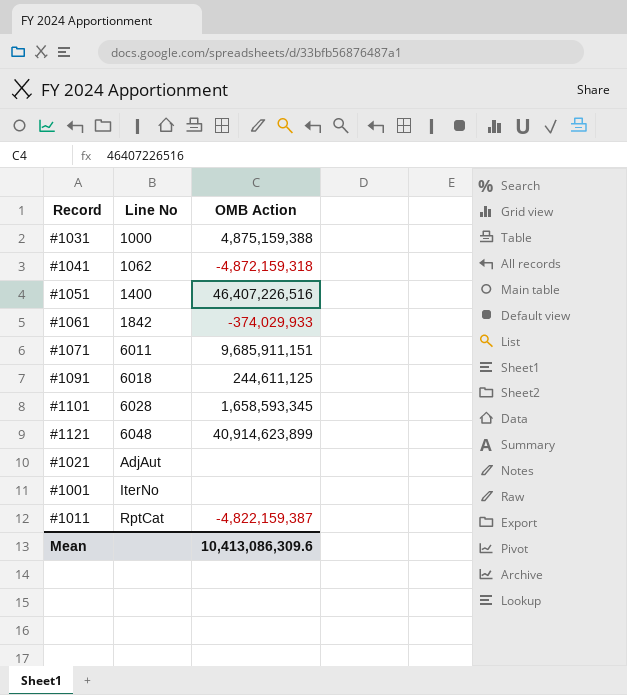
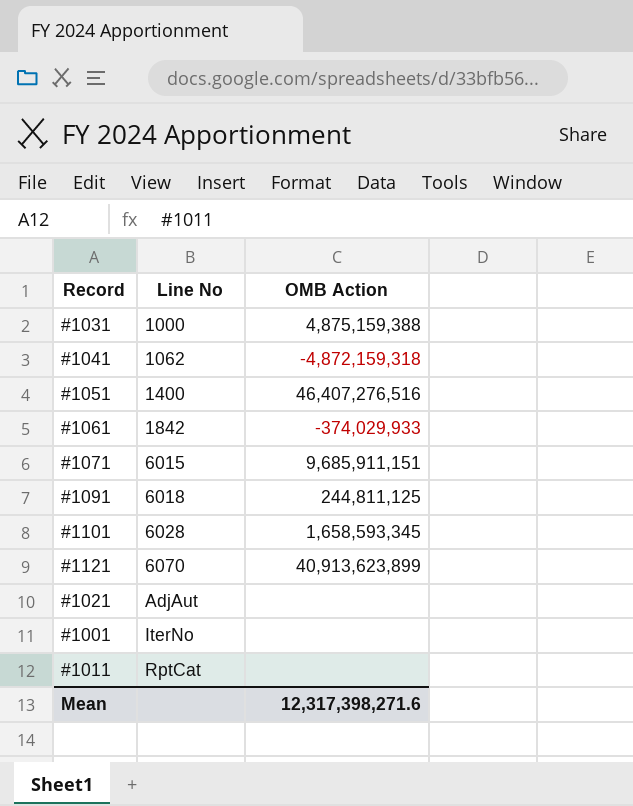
#1051 | OMB Action: 46,407,226,516 -> 46,407,276,516
#1071 | Line No: 6011 -> 6015
#1091 | OMB Action: 244,611,125 -> 244,811,125
#1121 | Line No: 6048 -> 6070
#1121 | OMB Action: 40,914,623,899 -> 40,913,623,899
#1011 | OMB Action: -4,822,159,387 -> none
Mean | OMB Action: 10,413,086,309.6 -> 12,317,398,271.6

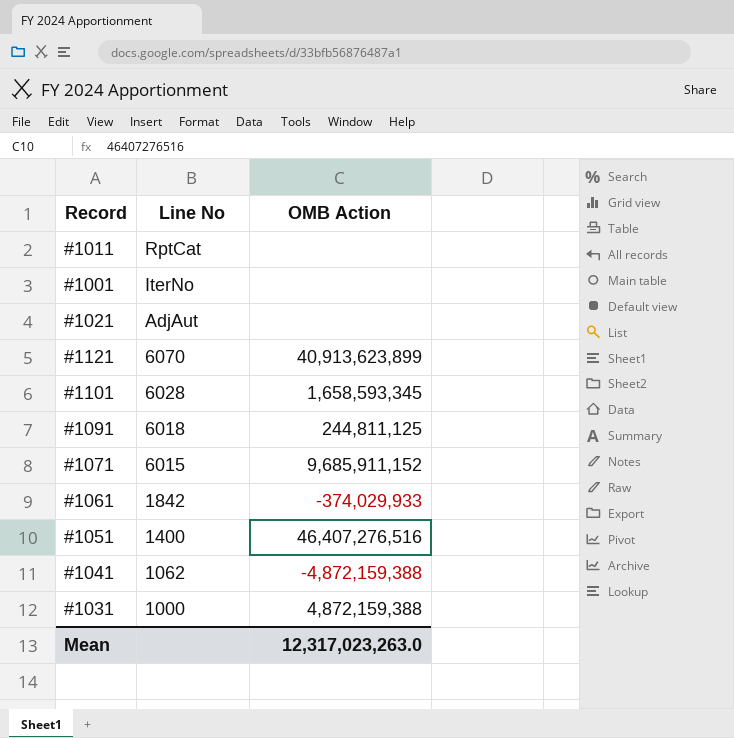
row order: Line No ascending -> Line No descending
#1071 | OMB Action: 9,685,911,151 -> 9,685,911,152
#1041 | OMB Action: -4,872,159,318 -> -4,872,159,388
#1031 | OMB Action: 4,875,159,388 -> 4,872,159,388
Mean | OMB Action: 12,317,398,271.6 -> 12,317,023,263.0

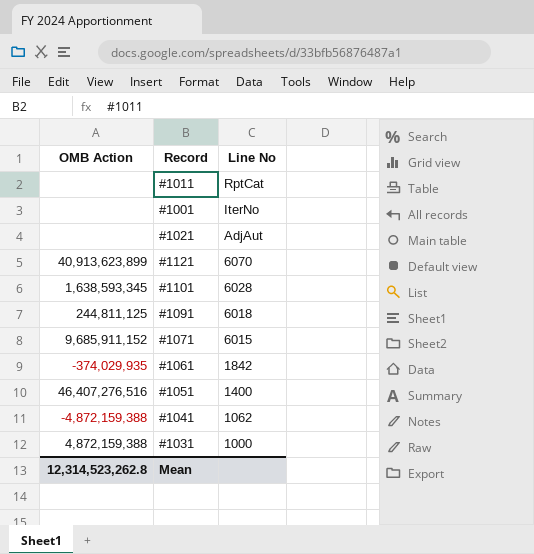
column OMB Action | position: 3 -> 1
#1101 | OMB Action: 1,658,593,345 -> 1,638,593,345
#1061 | OMB Action: -374,029,933 -> -374,029,935
Mean | OMB Action: 12,317,023,263.0 -> 12,314,523,262.8

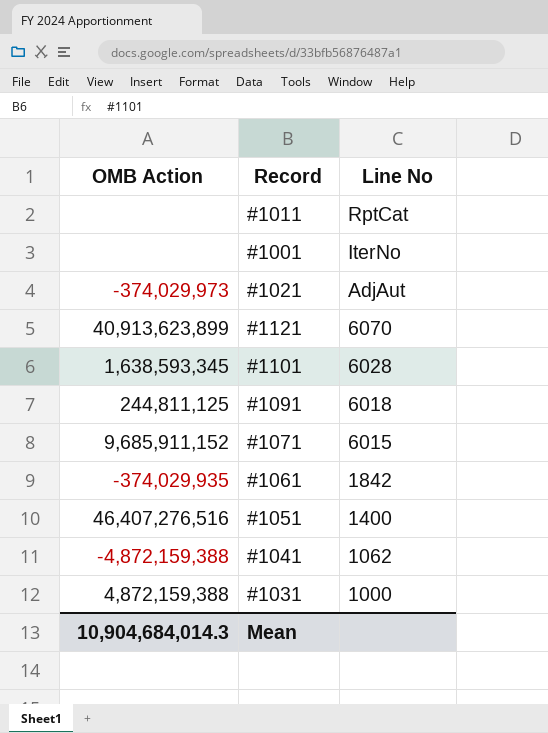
#1021 | OMB Action: none -> -374,029,973
Mean | OMB Action: 12,314,523,262.8 -> 10,904,684,014.3

